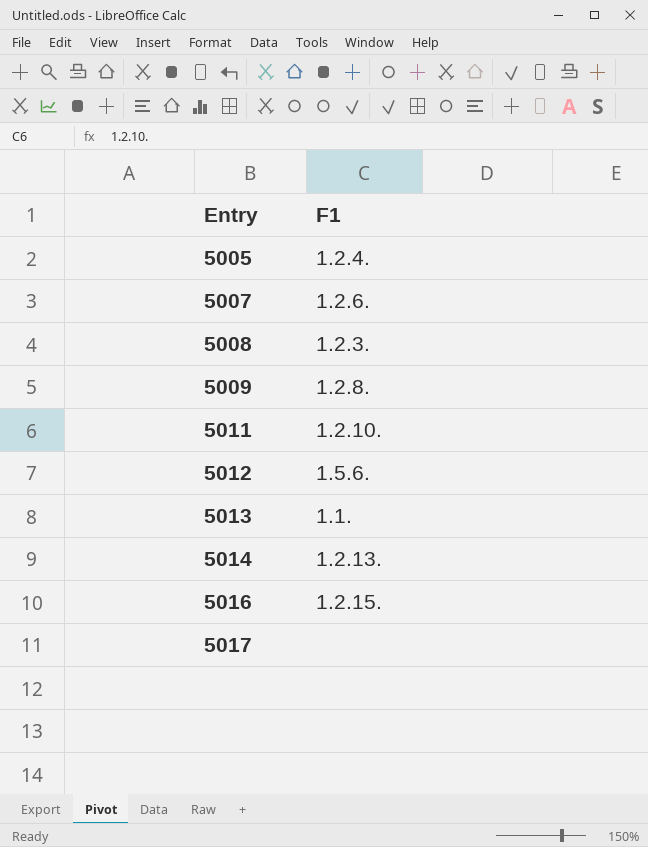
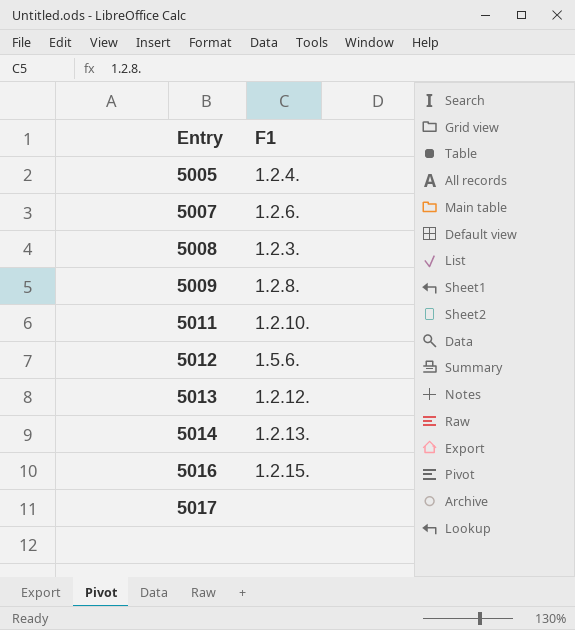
5013 | F1: 1.1. -> 1.2.12.

